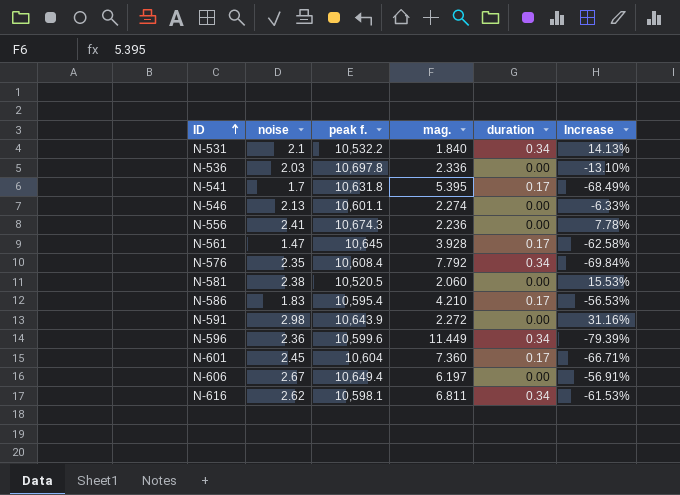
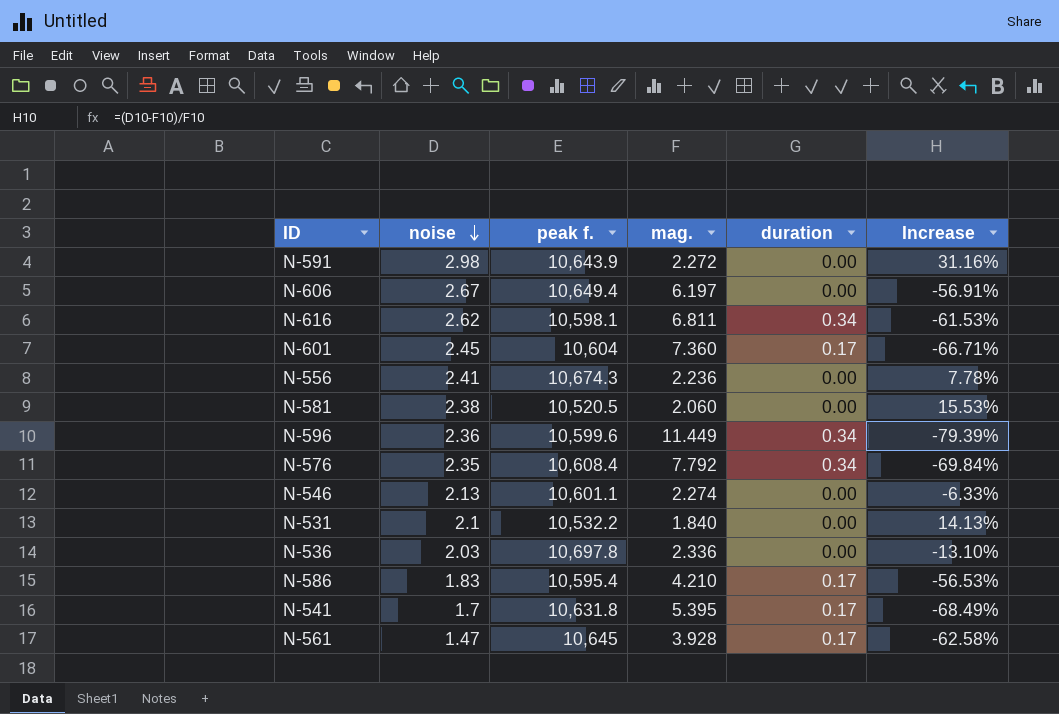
row order: ID ascending -> noise descending
N-531 | duration: 0.34 -> 0.00

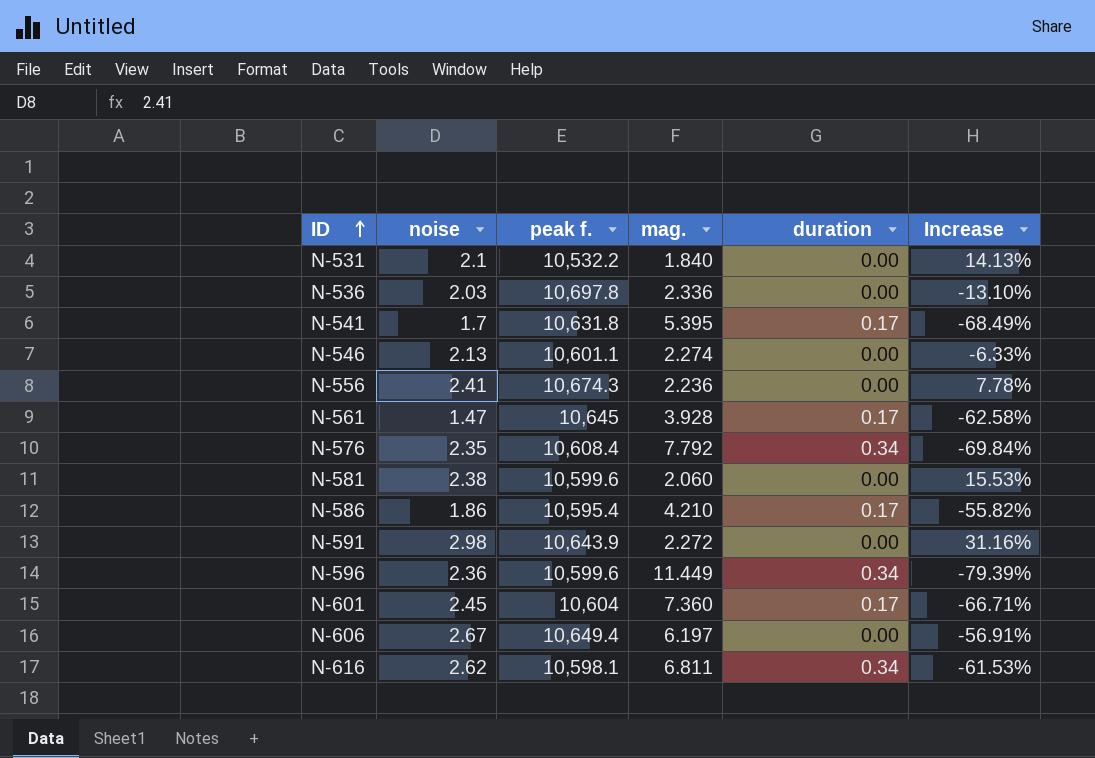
row order: noise descending -> ID ascending
N-581 | peak f.: 10,520.5 -> 10,599.6
N-586 | noise: 1.83 -> 1.86
N-586 | Increase: -56.53% -> -55.82%

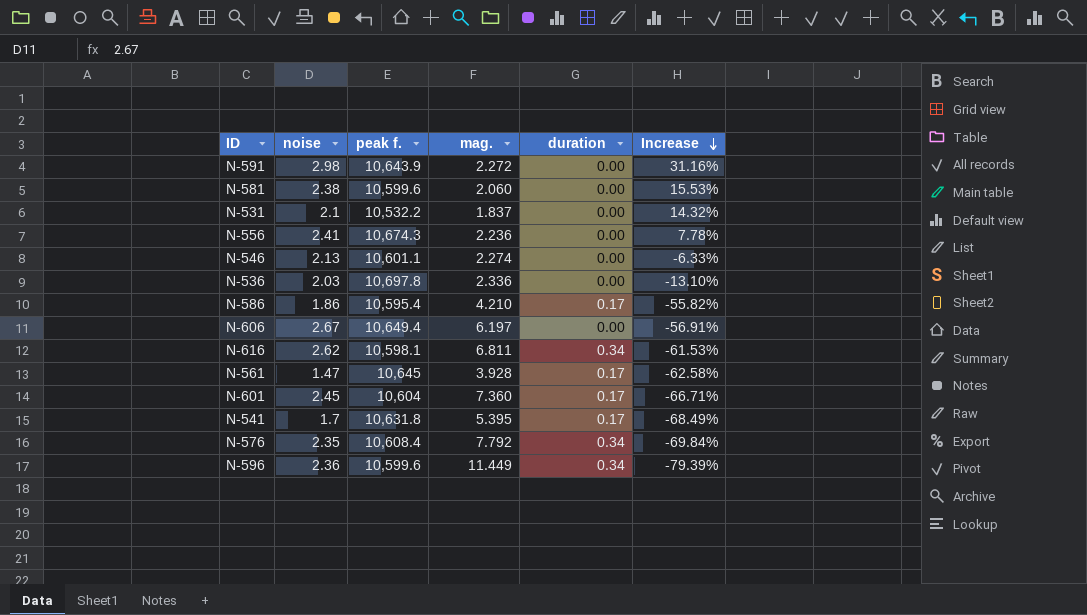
row order: ID ascending -> Increase descending
N-531 | mag.: 1.840 -> 1.837
N-531 | Increase: 14.13% -> 14.32%

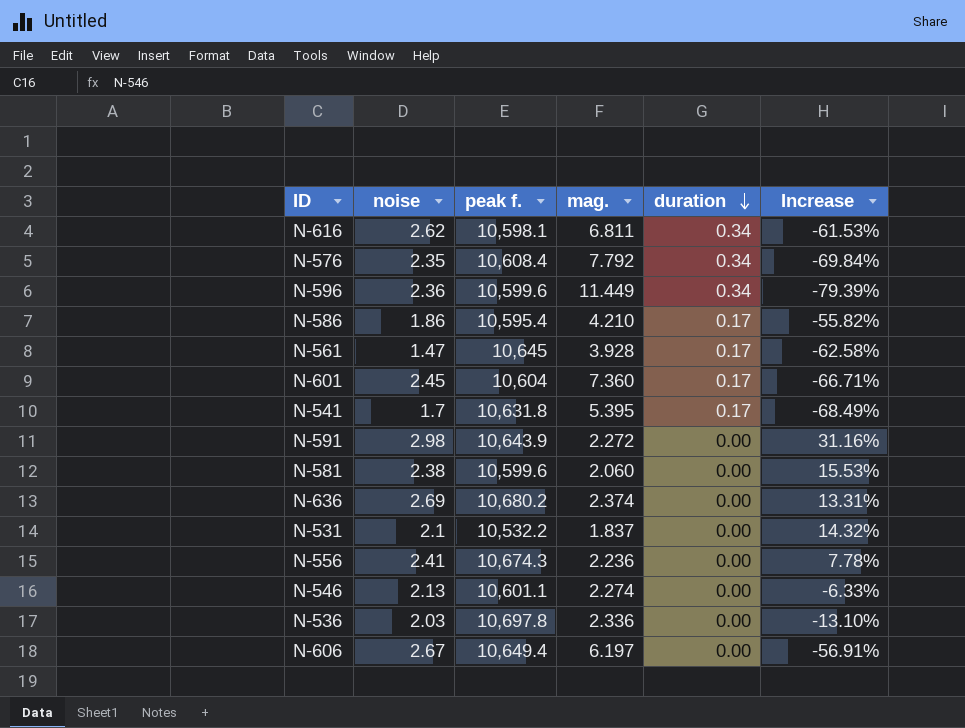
row order: Increase descending -> duration descending
row N-636: none -> 2.69 | 10,680.2 | 2.374 | 0.00 | 13.31%

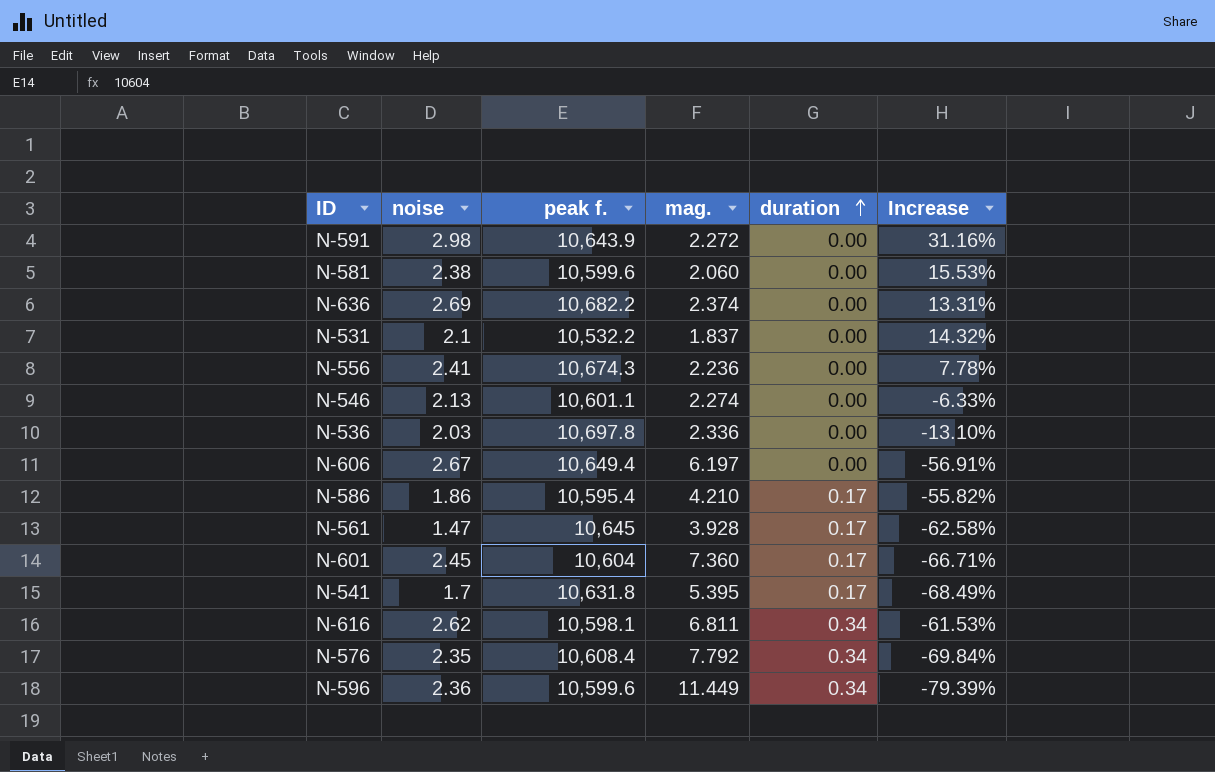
row order: duration descending -> duration ascending
N-636 | peak f.: 10,680.2 -> 10,682.2

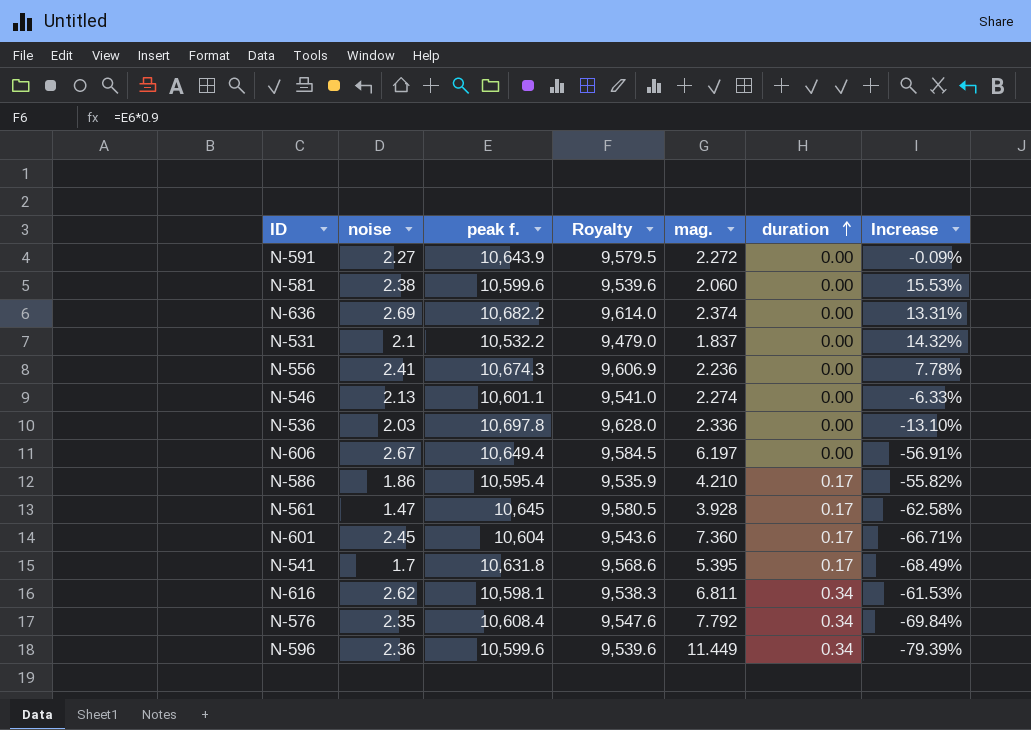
column Royalty | formula: none -> [peak f.] * 0.9
N-591 | noise: 2.98 -> 2.27
N-591 | Increase: 31.16% -> -0.09%

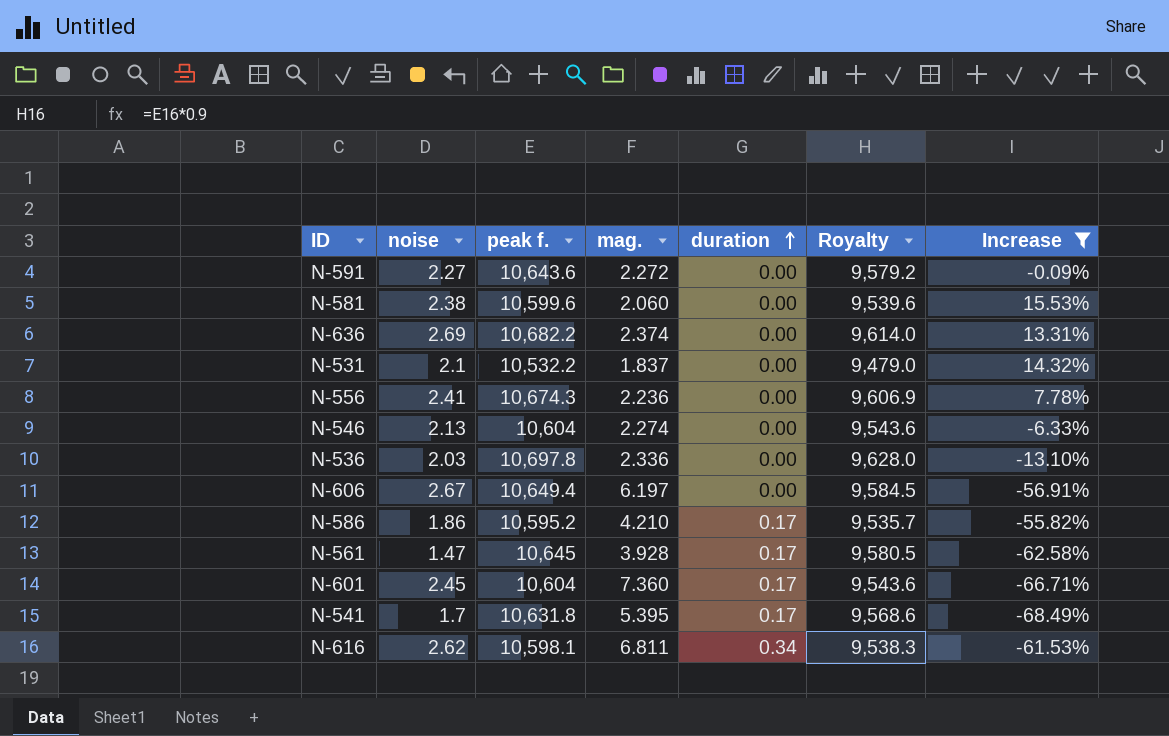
filter: none -> Increase >= -68.49%
column Royalty | position: 4 -> 6
N-591 | peak f.: 10,643.9 -> 10,643.6
N-591 | Royalty: 9,579.5 -> 9,579.2
N-546 | peak f.: 10,601.1 -> 10,604
N-546 | Royalty: 9,541.0 -> 9,543.6
N-586 | peak f.: 10,595.4 -> 10,595.2
N-586 | Royalty: 9,535.9 -> 9,535.7

